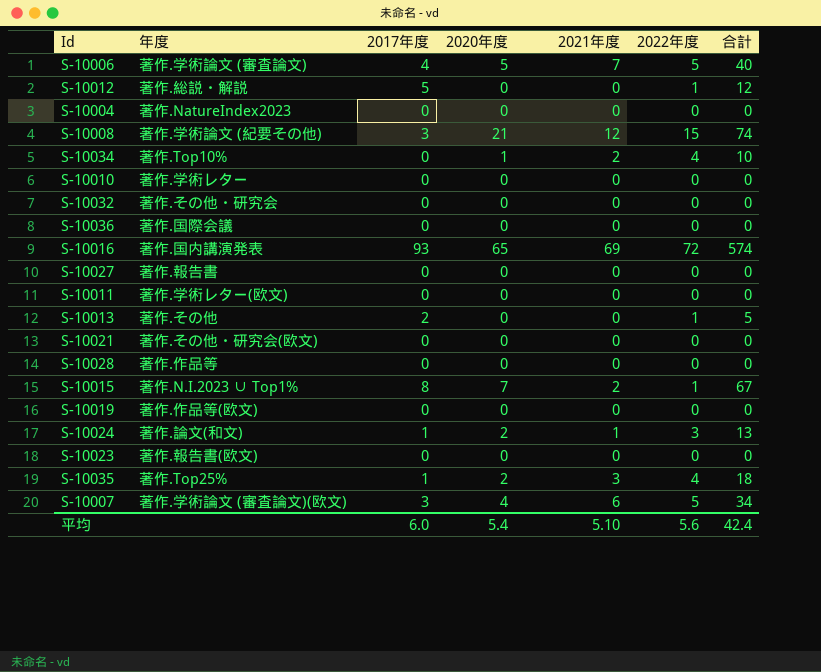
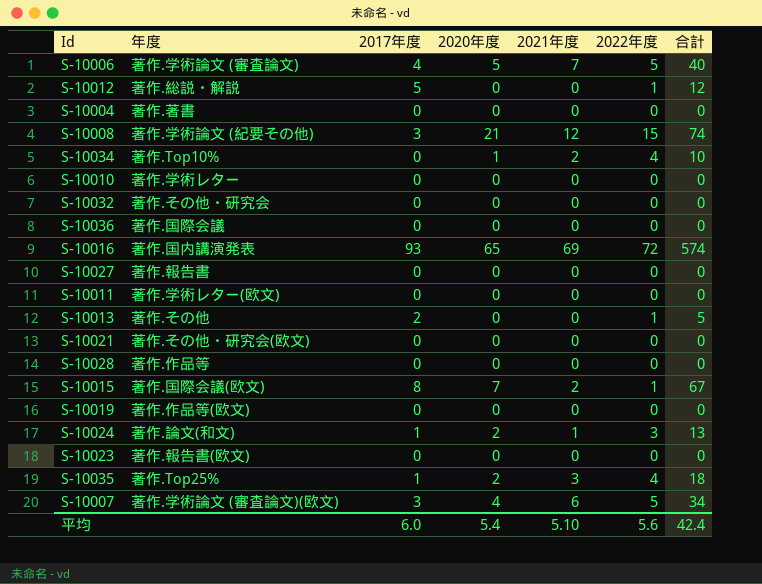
S-10004 | 年度: 著作.NatureIndex2023 -> 著作.著書
S-10015 | 年度: 著作.N.I.2023 ∪ Top1% -> 著作.国際会議(欧文)

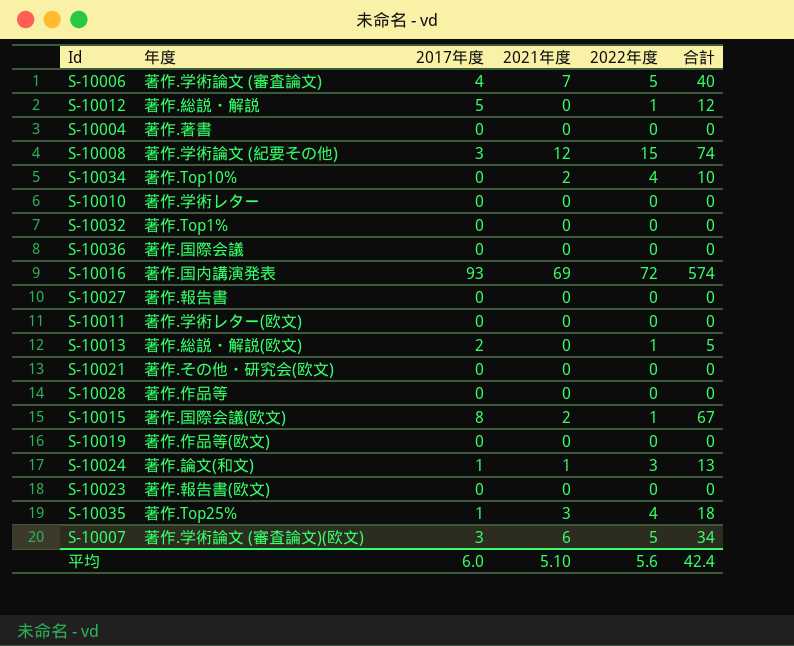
column 2020年度 | position: 4 -> none
S-10032 | 年度: 著作.その他・研究会 -> 著作.Top1%
S-10013 | 年度: 著作.その他 -> 著作.総説・解説(欧文)

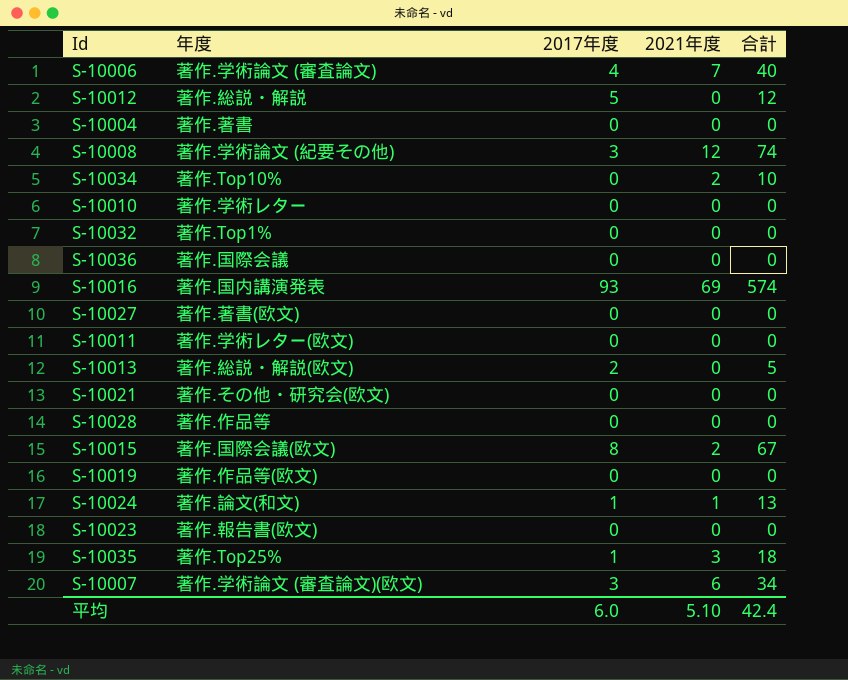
column 2022年度 | position: 5 -> none
S-10027 | 年度: 著作.報告書 -> 著作.著書(欧文)

